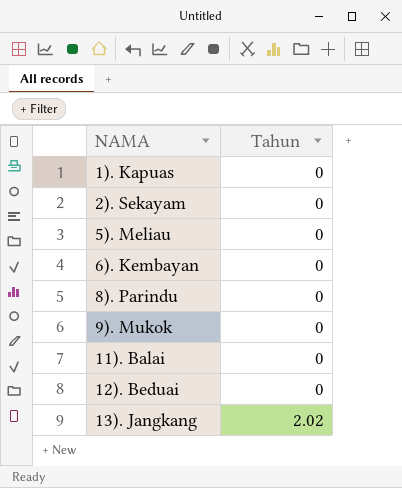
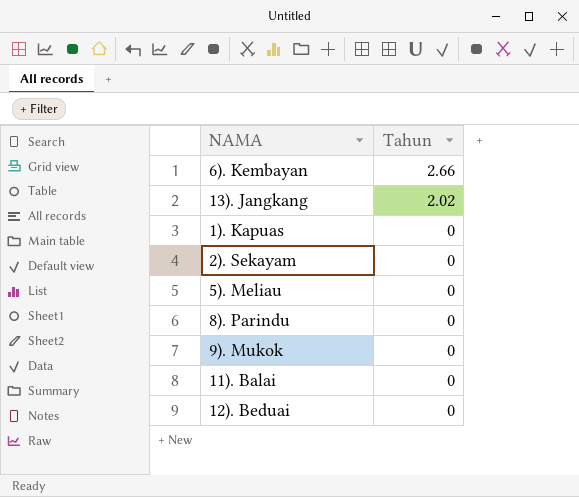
row order: NAMA ascending -> Tahun descending
6). Kembayan | Tahun: 0 -> 2.66

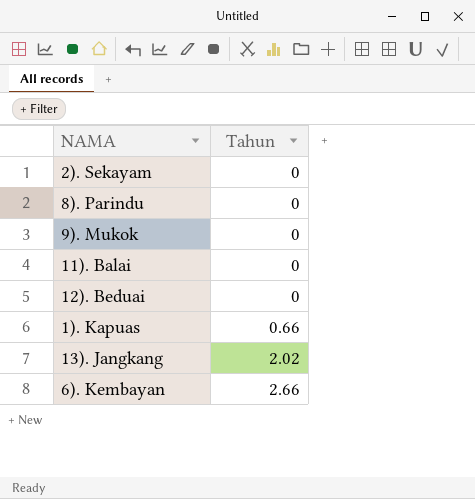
row order: Tahun descending -> Tahun ascending
row 5). Meliau: 0 -> none
1). Kapuas | Tahun: 0 -> 0.66

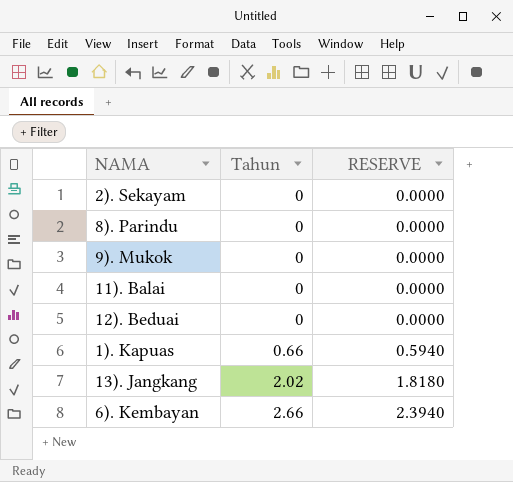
column RESERVE | formula: none -> [Tahun] * 0.9

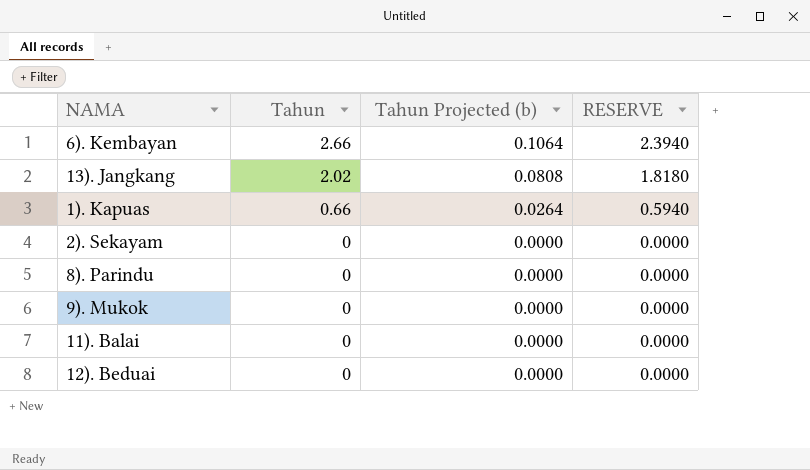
row order: Tahun ascending -> Tahun descending
column Tahun Projected (b) | formula: none -> [Tahun] * 0.04

